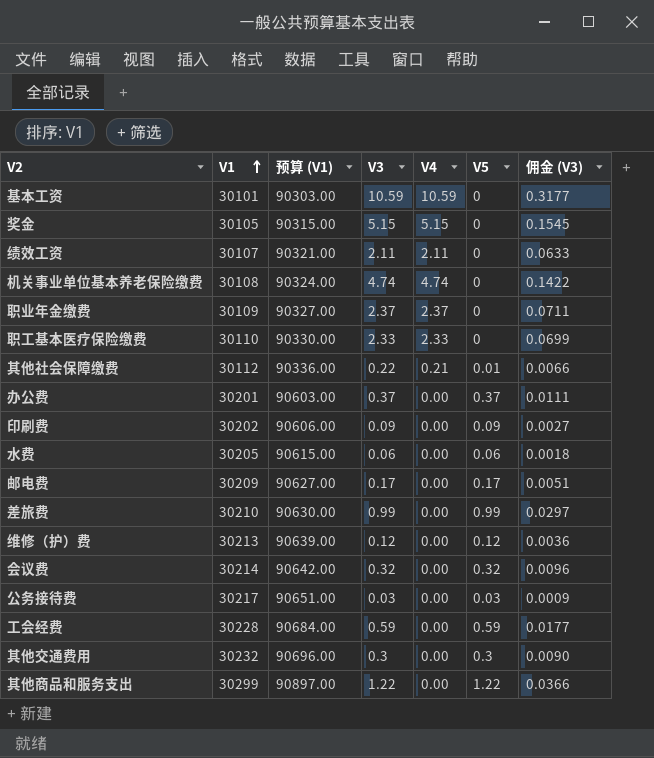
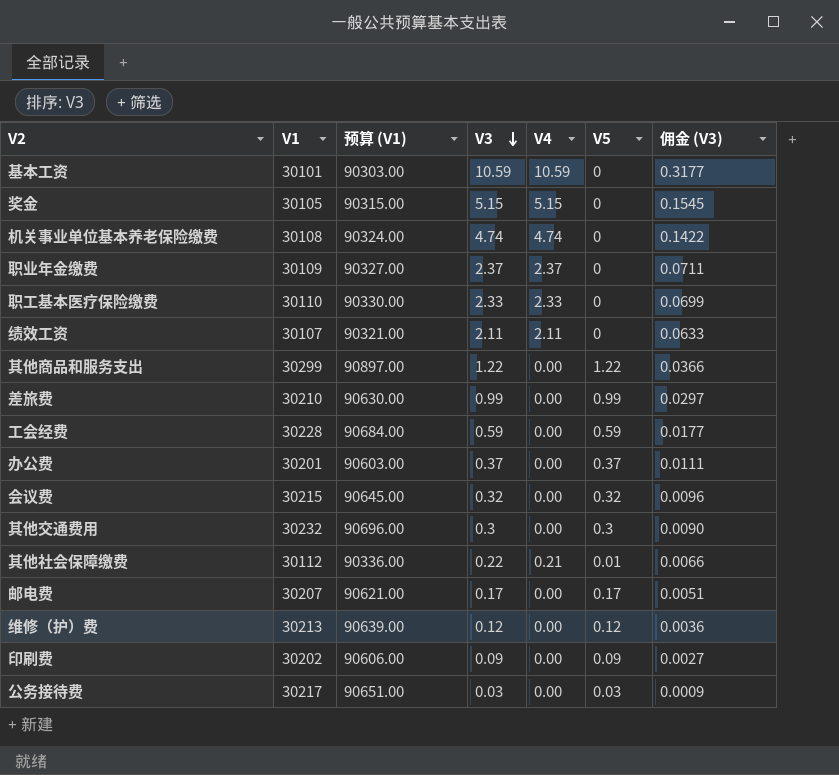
row order: V1 ascending -> V3 descending
row 水费: 30205 | 90615.00 | 0.06 | 0.00 | 0.06 | 0.0018 -> none
会议费 | V1: 30214 -> 30215
会议费 | 预算 (V1): 90642.00 -> 90645.00
邮电费 | V1: 30209 -> 30207
邮电费 | 预算 (V1): 90627.00 -> 90621.00

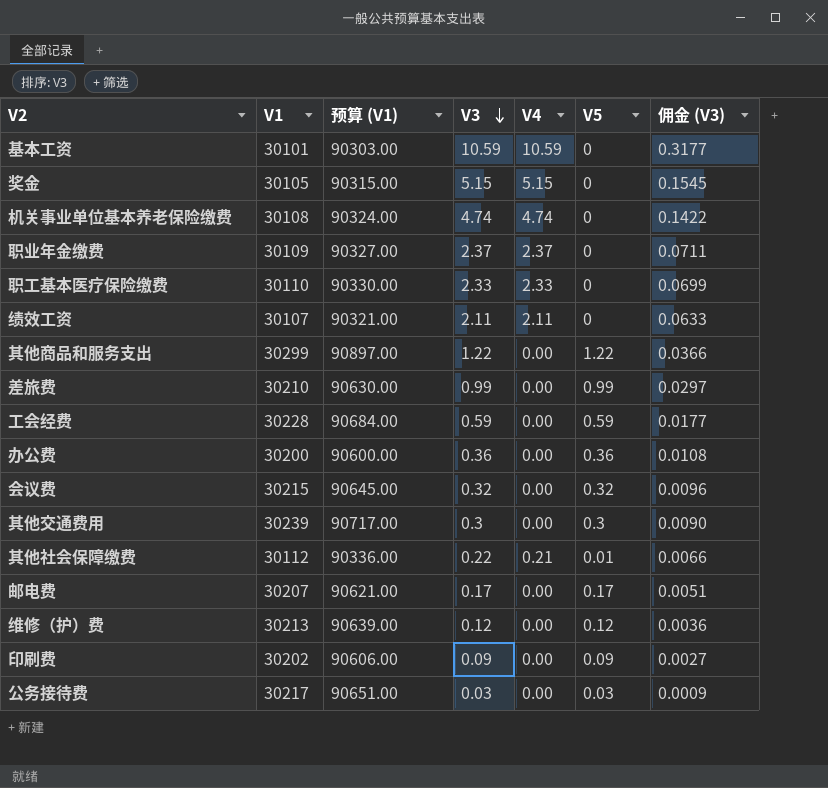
办公费 | V1: 30201 -> 30200
办公费 | 预算 (V1): 90603.00 -> 90600.00
办公费 | V3: 0.37 -> 0.36
办公费 | V5: 0.37 -> 0.36
办公费 | 佣金 (V3): 0.0111 -> 0.0108
其他交通费用 | V1: 30232 -> 30239
其他交通费用 | 预算 (V1): 90696.00 -> 90717.00

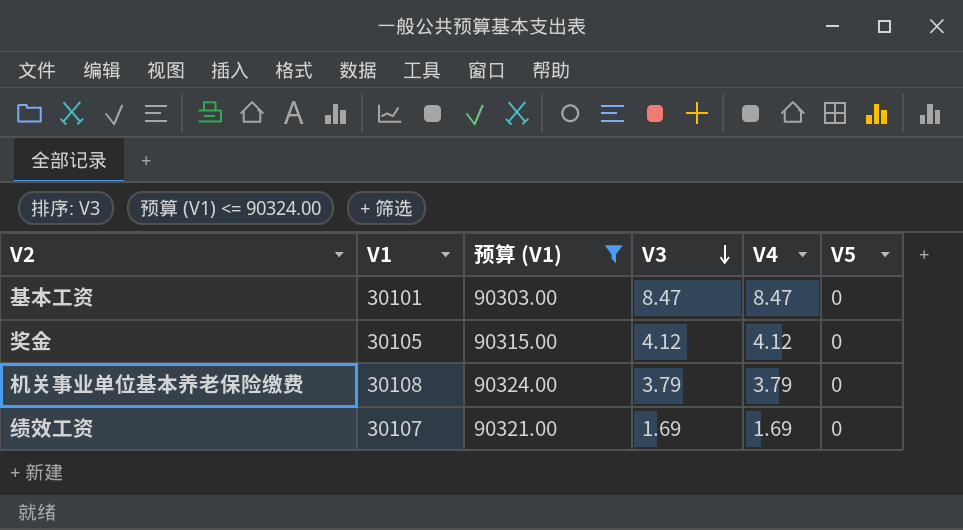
filter: none -> 预算 (V1) <= 90324.00
column 佣金 (V3) | formula: [V3] * 0.03 -> none
基本工资 | V3: 10.59 -> 8.47
基本工资 | V4: 10.59 -> 8.47
奖金 | V3: 5.15 -> 4.12
奖金 | V4: 5.15 -> 4.12
机关事业单位基本养老保险缴费 | V3: 4.74 -> 3.79
机关事业单位基本养老保险缴费 | V4: 4.74 -> 3.79
绩效工资 | V3: 2.11 -> 1.69
绩效工资 | V4: 2.11 -> 1.69

